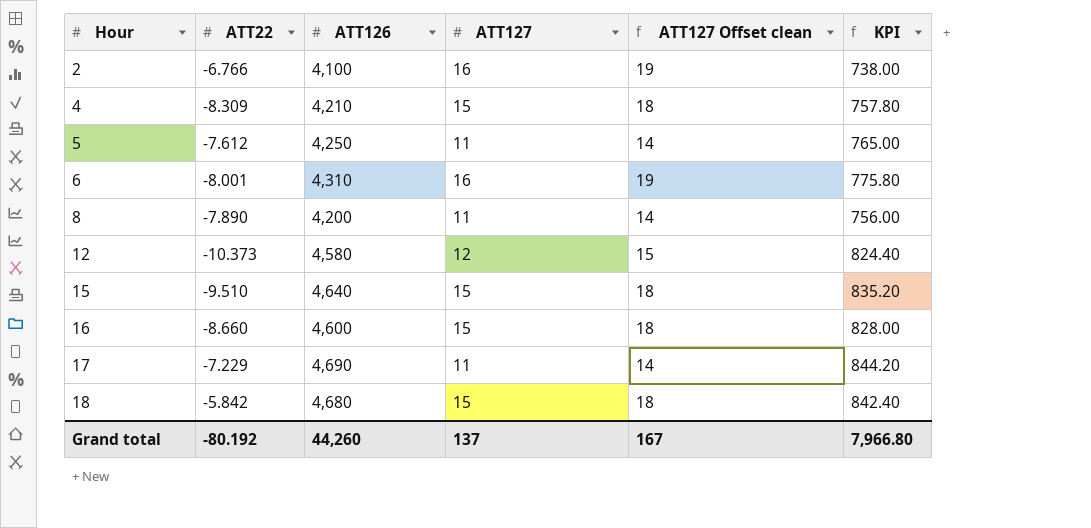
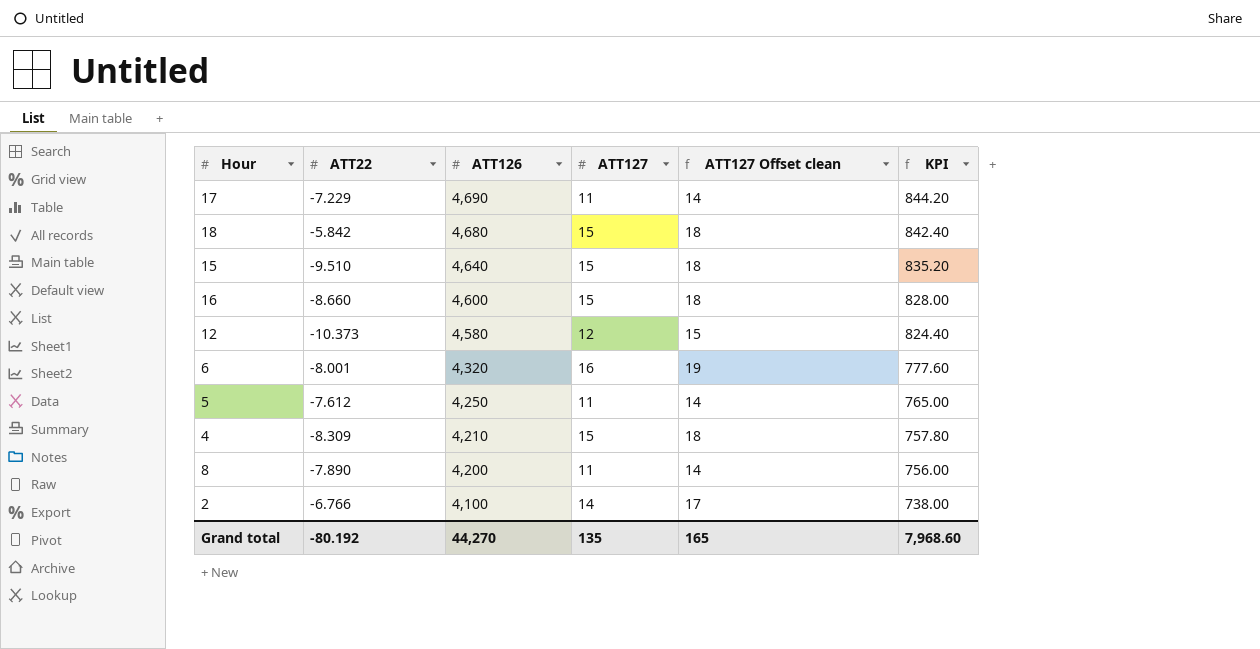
row order: Hour ascending -> ATT126 descending
6 | ATT126: 4,310 -> 4,320
6 | KPI: 775.80 -> 777.60
2 | ATT127: 16 -> 14
2 | ATT127 Offset clean: 19 -> 17
Grand total | ATT126: 44,260 -> 44,270
Grand total | ATT127: 137 -> 135
Grand total | ATT127 Offset clean: 167 -> 165
Grand total | KPI: 7,966.80 -> 7,968.60

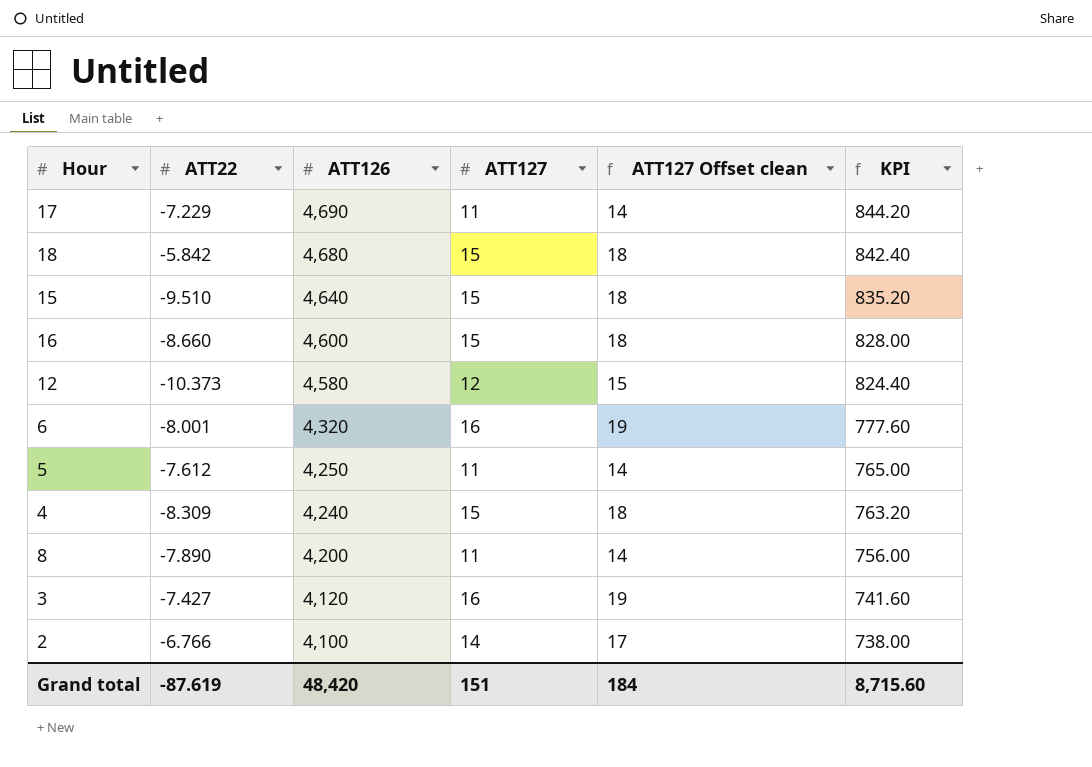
4 | ATT126: 4,210 -> 4,240
4 | KPI: 757.80 -> 763.20
row 3: none -> -7.427 | 4,120 | 16 | 19 | 741.60
Grand total | ATT22: -80.192 -> -87.619
Grand total | ATT126: 44,270 -> 48,420
Grand total | ATT127: 135 -> 151
Grand total | ATT127 Offset clean: 165 -> 184
Grand total | KPI: 7,968.60 -> 8,715.60

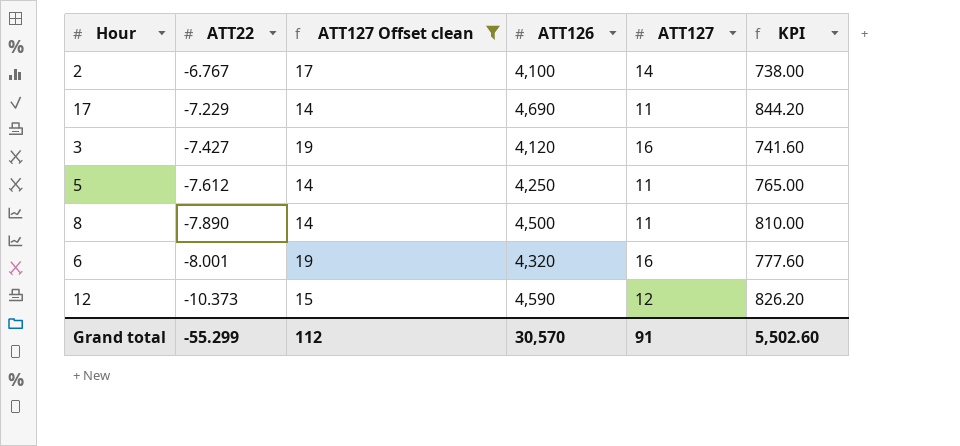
filter: none -> ATT127 Offset clean != 18
row order: ATT126 descending -> ATT22 descending
column ATT127 Offset clean | position: 5 -> 3
2 | ATT22: -6.766 -> -6.767
8 | ATT126: 4,200 -> 4,500
8 | KPI: 756.00 -> 810.00
12 | ATT126: 4,580 -> 4,590
12 | KPI: 824.40 -> 826.20
Grand total | ATT22: -87.619 -> -55.299
Grand total | ATT127 Offset clean: 184 -> 112
Grand total | ATT126: 48,420 -> 30,570
Grand total | ATT127: 151 -> 91
Grand total | KPI: 8,715.60 -> 5,502.60

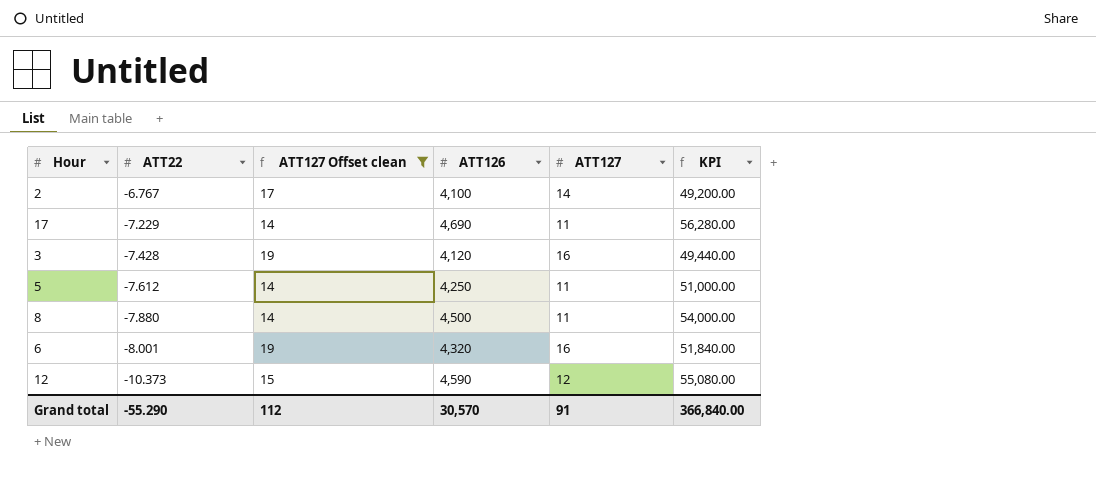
column KPI | formula: [ATT126] * 0.18 -> [ATT126] * 12
3 | ATT22: -7.427 -> -7.428
8 | ATT22: -7.890 -> -7.880
Grand total | ATT22: -55.299 -> -55.290
Grand total | KPI: 5,502.60 -> 366,840.00

